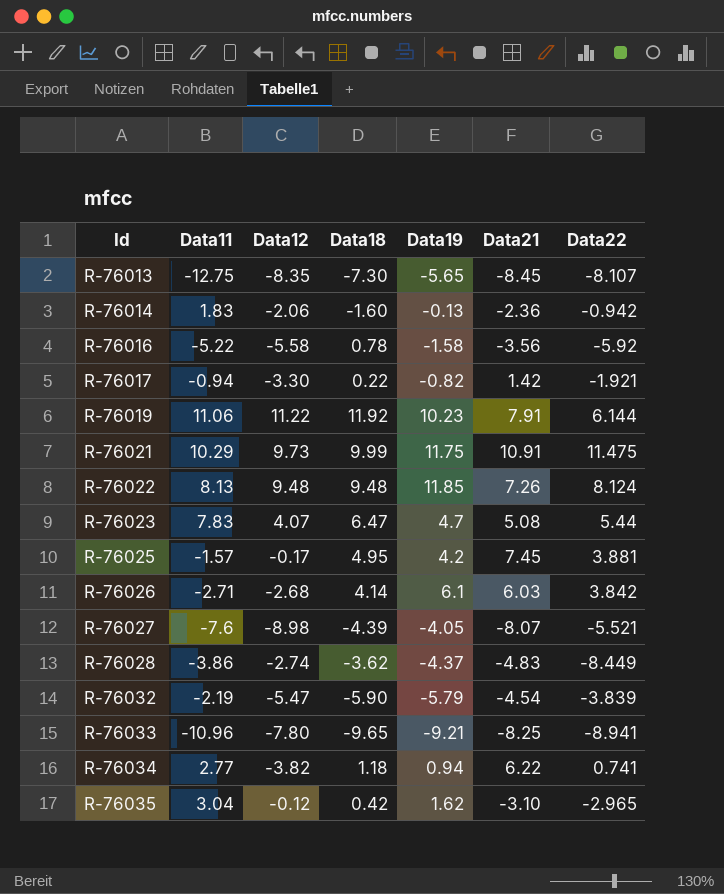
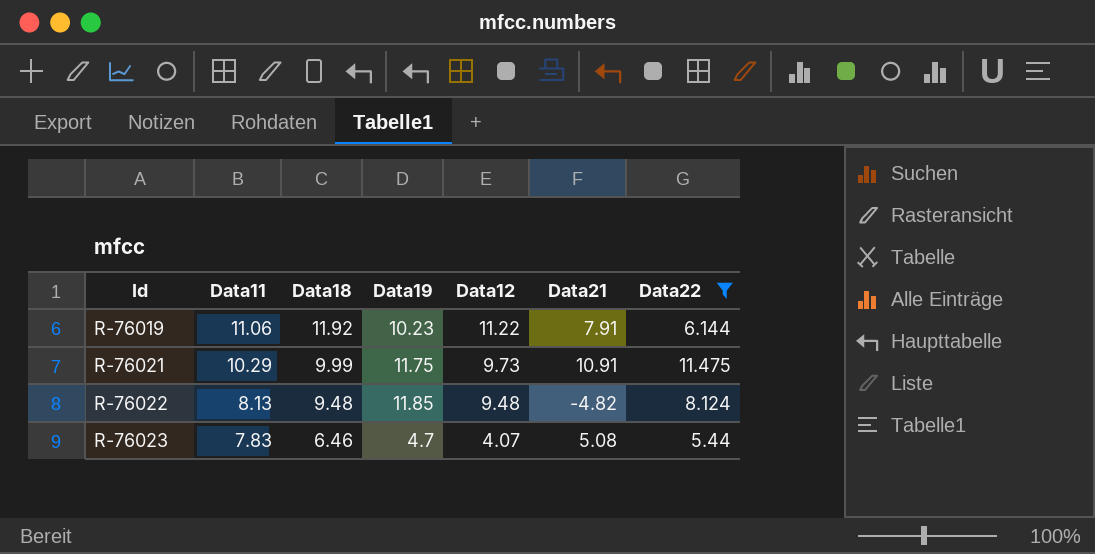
filter: none -> Data22 >= 5.44
column Data12 | position: 3 -> 5
R-76022 | Data21: 7.26 -> -4.82
R-76023 | Data18: 6.47 -> 6.46

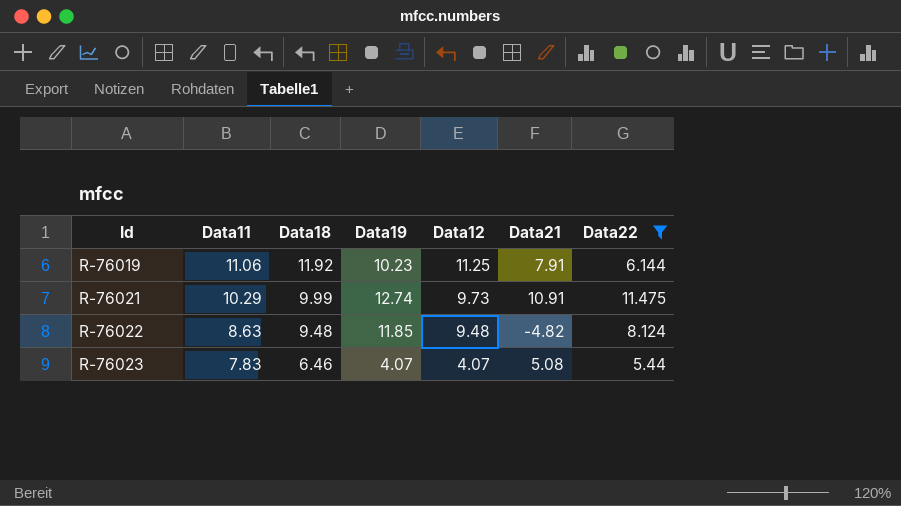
R-76019 | Data12: 11.22 -> 11.25
R-76021 | Data19: 11.75 -> 12.74
R-76022 | Data11: 8.13 -> 8.63
R-76023 | Data19: 4.7 -> 4.07

